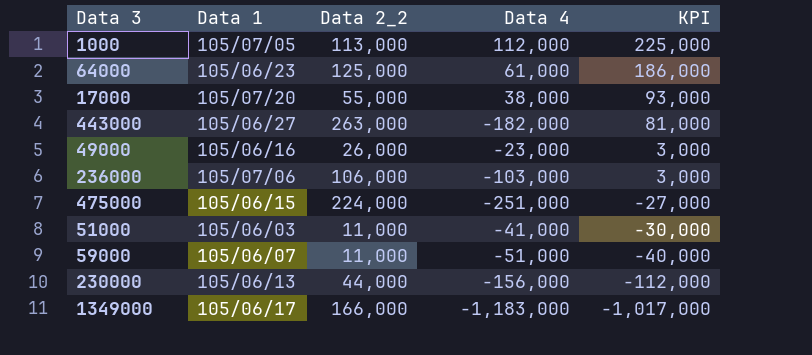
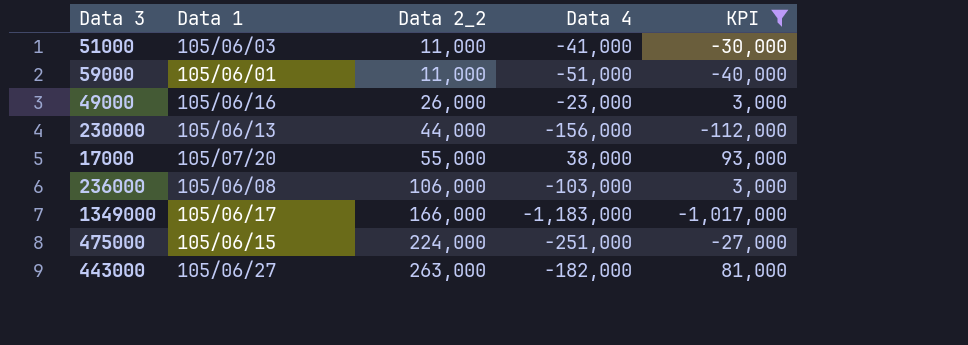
filter: none -> KPI <= 93,000
row order: KPI descending -> Data 2_2 ascending
59000 | Data 1: 105/06/07 -> 105/06/01
236000 | Data 1: 105/07/06 -> 105/06/08

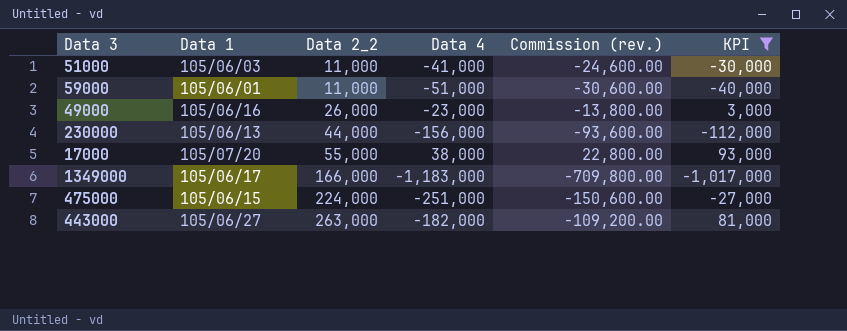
column Commission (rev.) | formula: none -> [Data 4] * 0.6
row 236000: 105/06/08 | 106,000 | -103,000 | 3,000 -> none

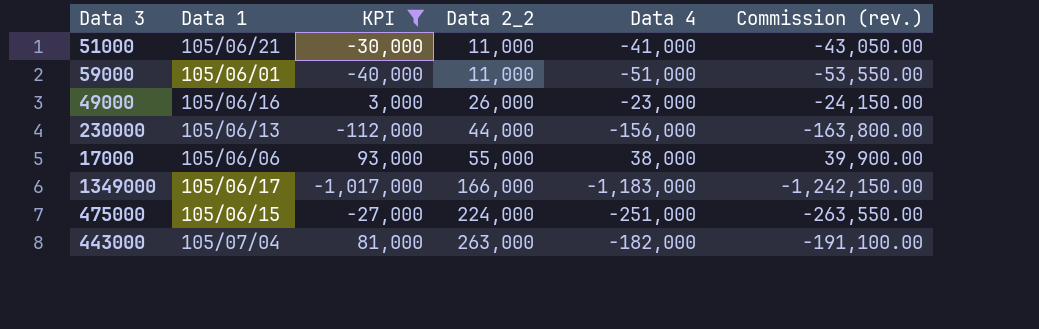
column KPI | position: 6 -> 3
column Commission (rev.) | formula: [Data 4] * 0.6 -> [Data 4] * 1.05
51000 | Data 1: 105/06/03 -> 105/06/21
17000 | Data 1: 105/07/20 -> 105/06/06
443000 | Data 1: 105/06/27 -> 105/07/04

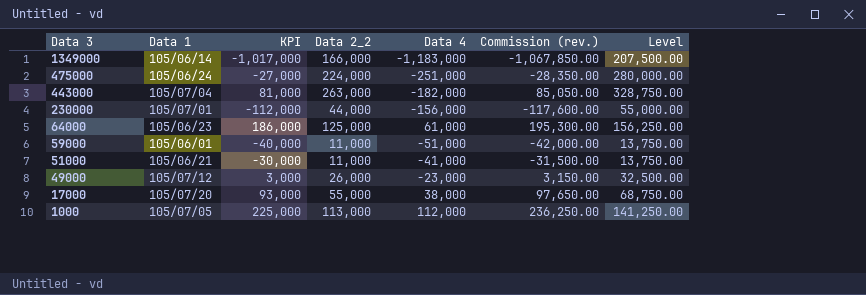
filter: KPI <= 93,000 -> none
row order: Data 2_2 ascending -> Data 3 descending
column Commission (rev.) | formula: [Data 4] * 1.05 -> [KPI] * 1.05
column Level | formula: none -> [Data 2_2] * 1.25
1349000 | Data 1: 105/06/17 -> 105/06/14
475000 | Data 1: 105/06/15 -> 105/06/24
230000 | Data 1: 105/06/13 -> 105/07/01
49000 | Data 1: 105/06/16 -> 105/07/12
17000 | Data 1: 105/06/06 -> 105/07/20

